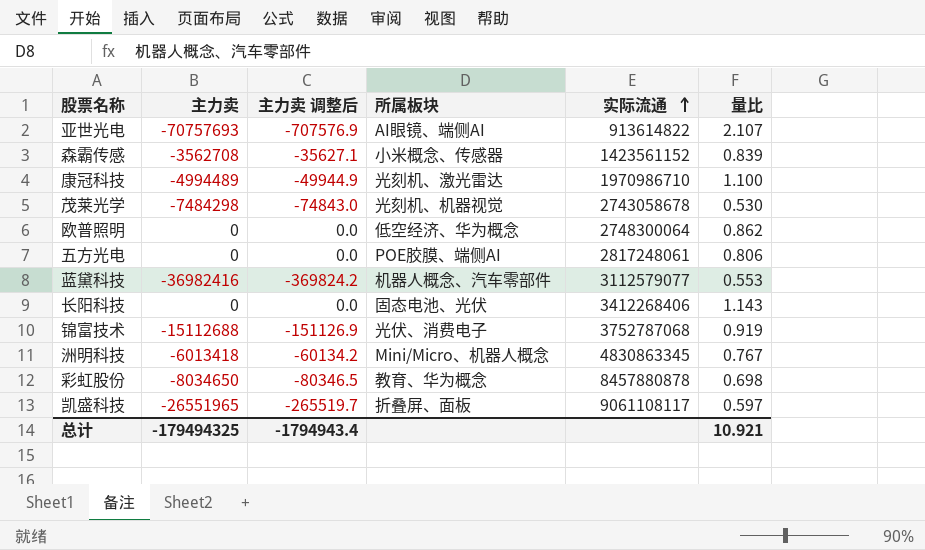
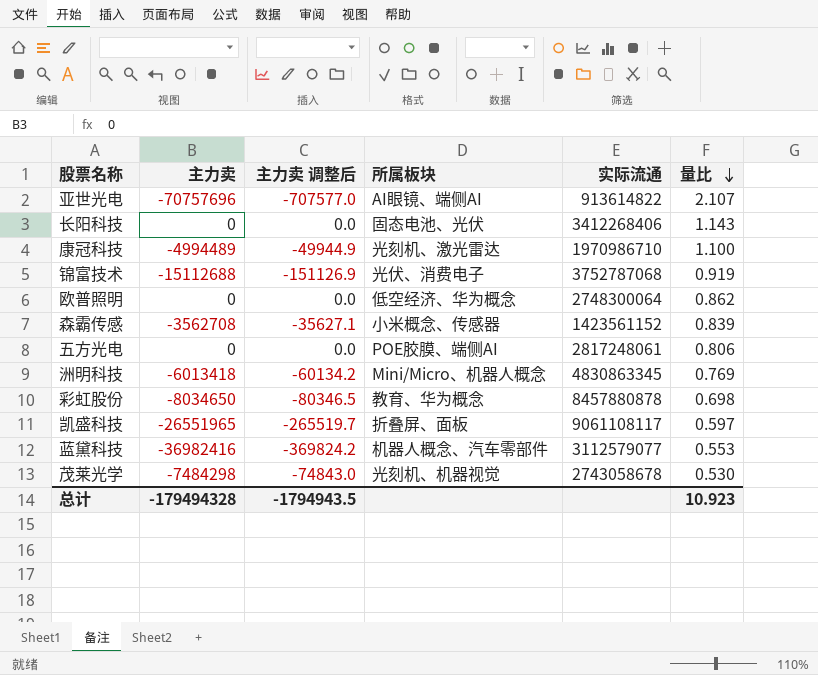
row order: 实际流通 ascending -> 量比 descending
亚世光电 | 主力卖: -70757693 -> -70757696
亚世光电 | 主力卖 调整后: -707576.9 -> -707577.0
洲明科技 | 量比: 0.767 -> 0.769
总计 | 主力卖: -179494325 -> -179494328
总计 | 主力卖 调整后: -1794943.4 -> -1794943.5
总计 | 量比: 10.921 -> 10.923

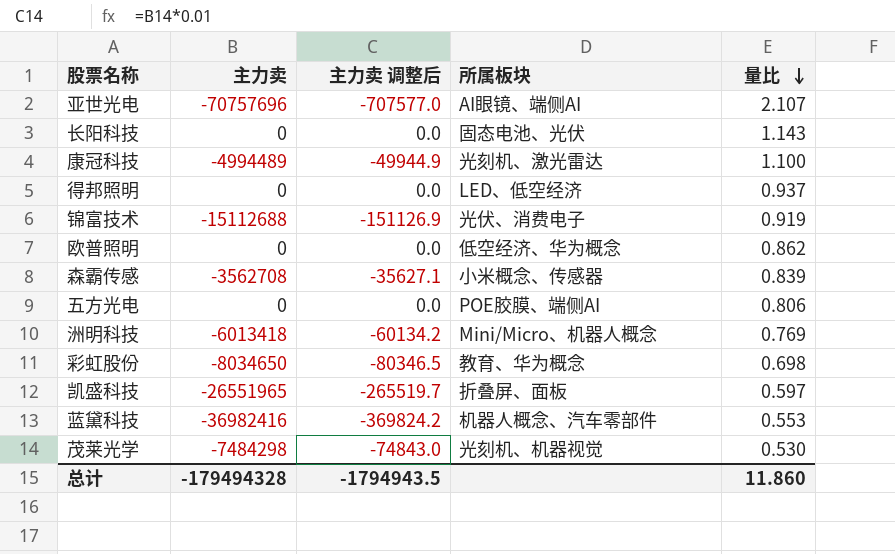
column 实际流通 | position: 5 -> none
row 得邦照明: none -> 0 | 0.0 | LED、低空经济 | 0.937
总计 | 量比: 10.923 -> 11.860

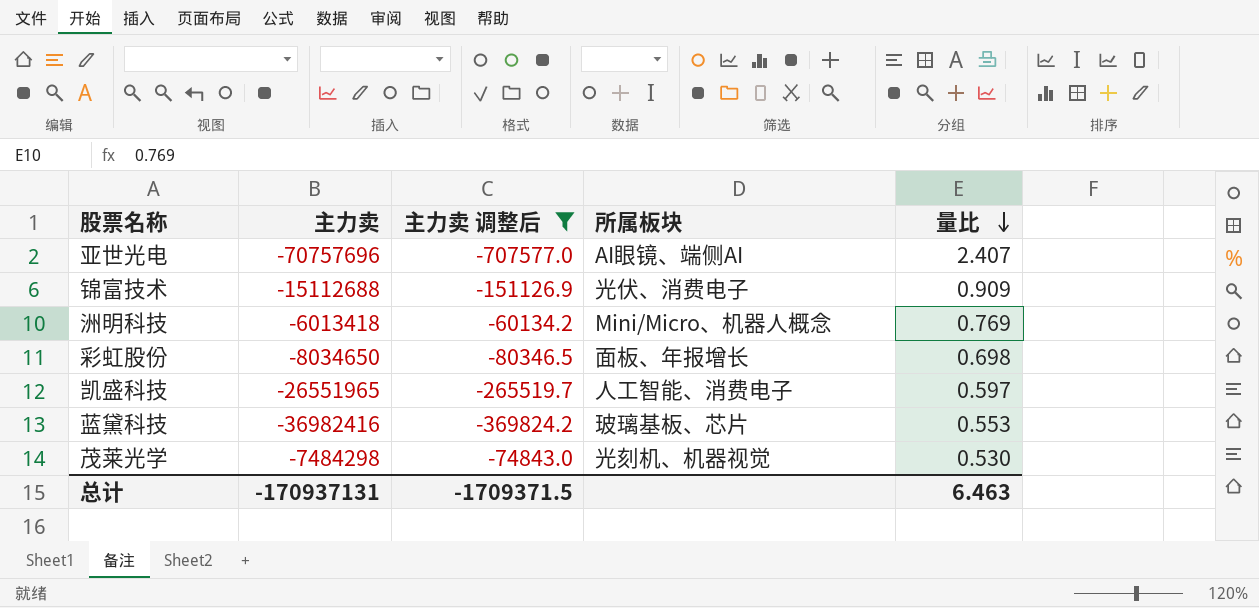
filter: none -> 主力卖 调整后 <= -60134.2
亚世光电 | 量比: 2.107 -> 2.407
锦富技术 | 量比: 0.919 -> 0.909
彩虹股份 | 所属板块: 教育、华为概念 -> 面板、年报增长
凯盛科技 | 所属板块: 折叠屏、面板 -> 人工智能、消费电子
蓝黛科技 | 所属板块: 机器人概念、汽车零部件 -> 玻璃基板、芯片
总计 | 主力卖: -179494328 -> -170937131
总计 | 主力卖 调整后: -1794943.5 -> -1709371.5
总计 | 量比: 11.860 -> 6.463

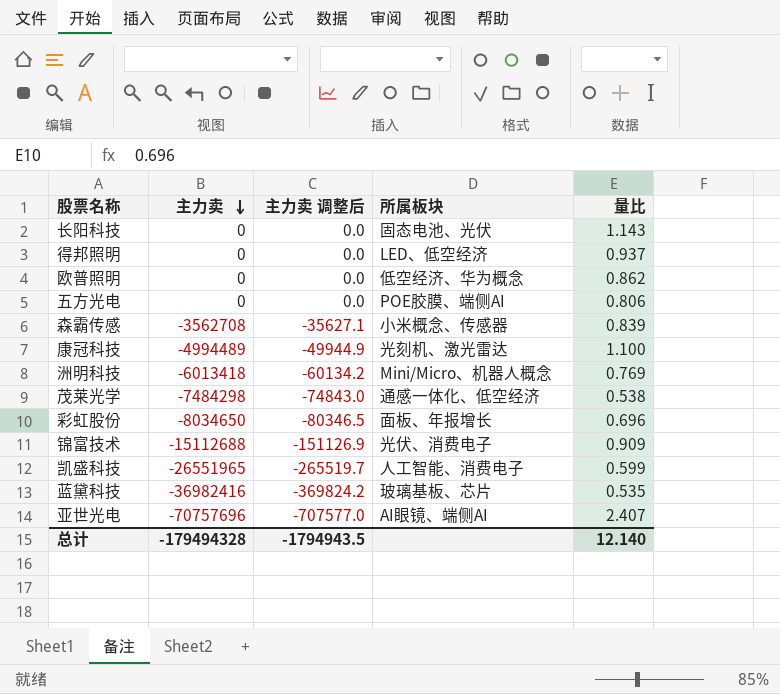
filter: 主力卖 调整后 <= -60134.2 -> none
row order: 量比 descending -> 主力卖 descending
茂莱光学 | 所属板块: 光刻机、机器视觉 -> 通感一体化、低空经济
茂莱光学 | 量比: 0.530 -> 0.538
彩虹股份 | 量比: 0.698 -> 0.696
凯盛科技 | 量比: 0.597 -> 0.599
蓝黛科技 | 量比: 0.553 -> 0.535
总计 | 主力卖: -170937131 -> -179494328
总计 | 主力卖 调整后: -1709371.5 -> -1794943.5
总计 | 量比: 6.463 -> 12.140

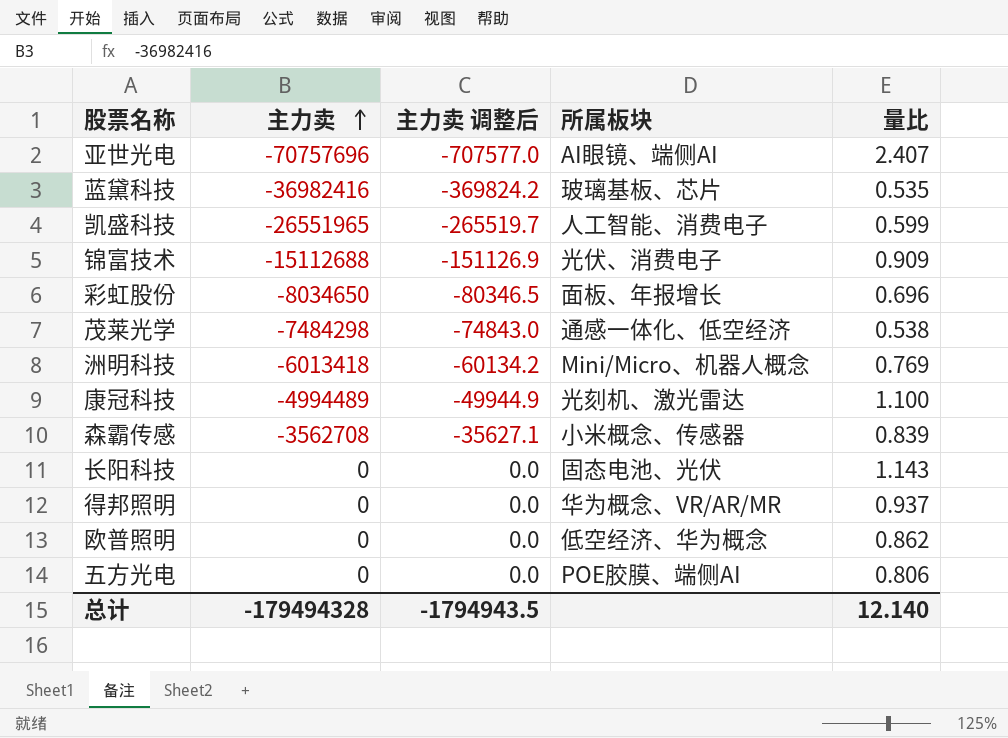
row order: 主力卖 descending -> 主力卖 ascending
得邦照明 | 所属板块: LED、低空经济 -> 华为概念、VR/AR/MR

